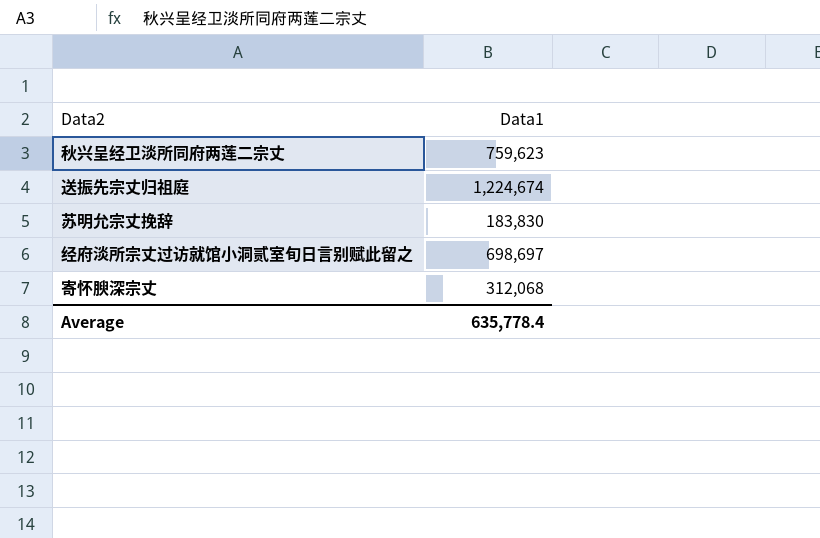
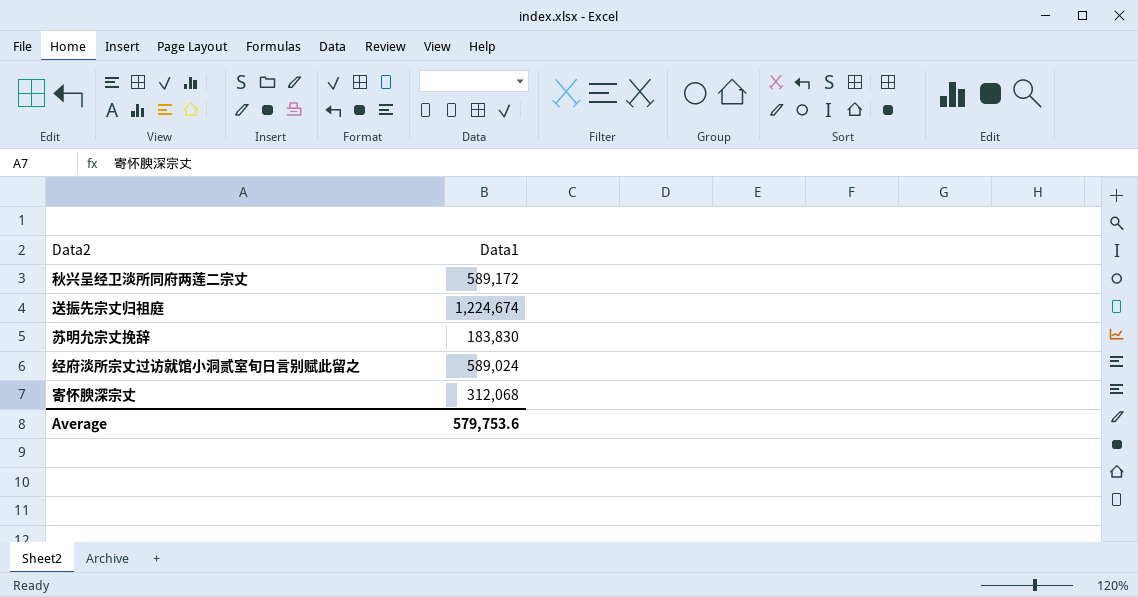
秋兴呈经卫淡所同府两莲二宗丈 | Data1: 759,623 -> 589,172
经府淡所宗丈过访就馆小洞贰室旬日言别赋此留之 | Data1: 698,697 -> 589,024
Average | Data1: 635,778.4 -> 579,753.6

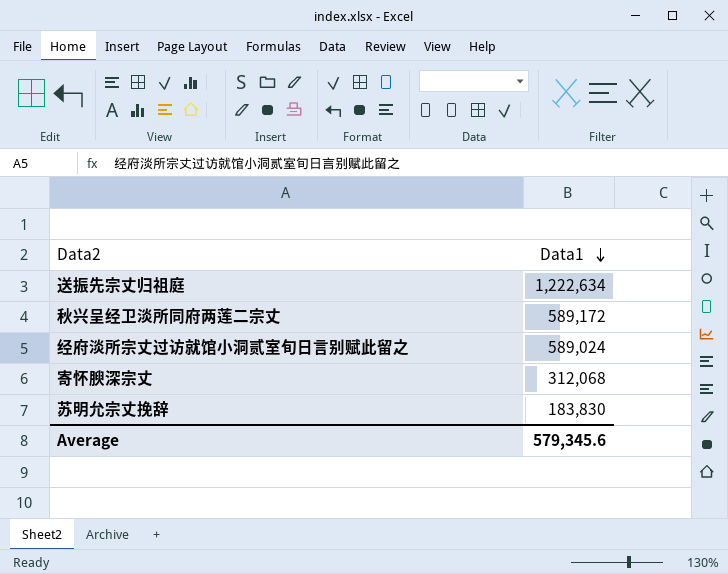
row order: none -> Data1 descending
送振先宗丈归祖庭 | Data1: 1,224,674 -> 1,222,634
Average | Data1: 579,753.6 -> 579,345.6

